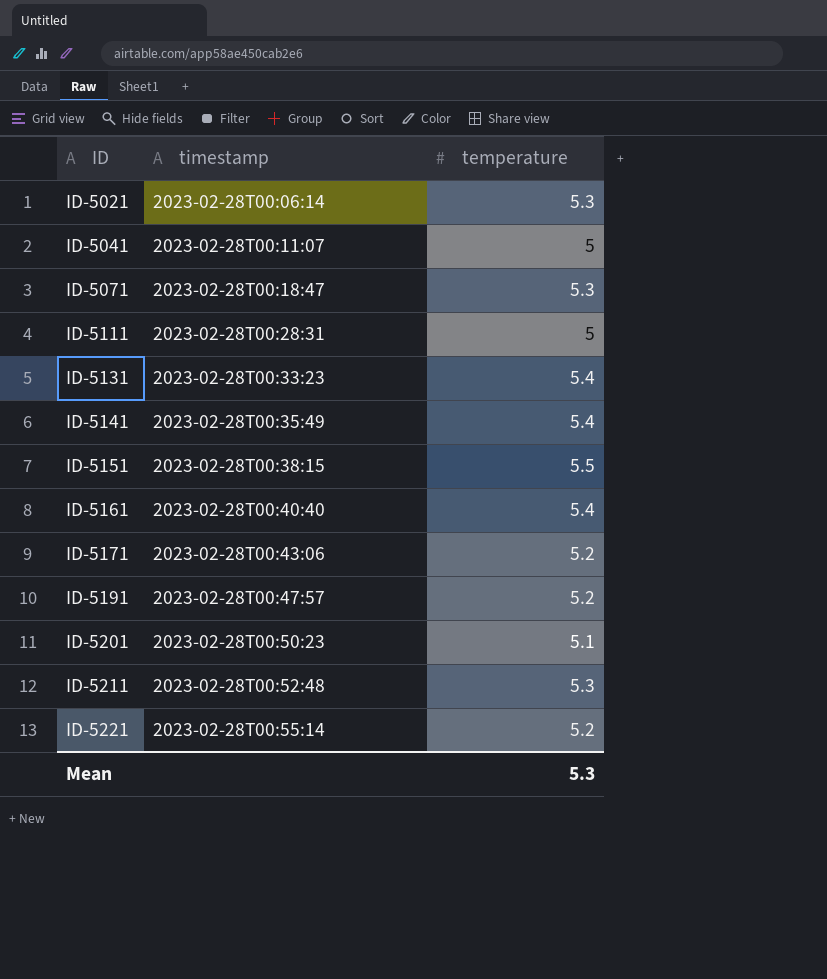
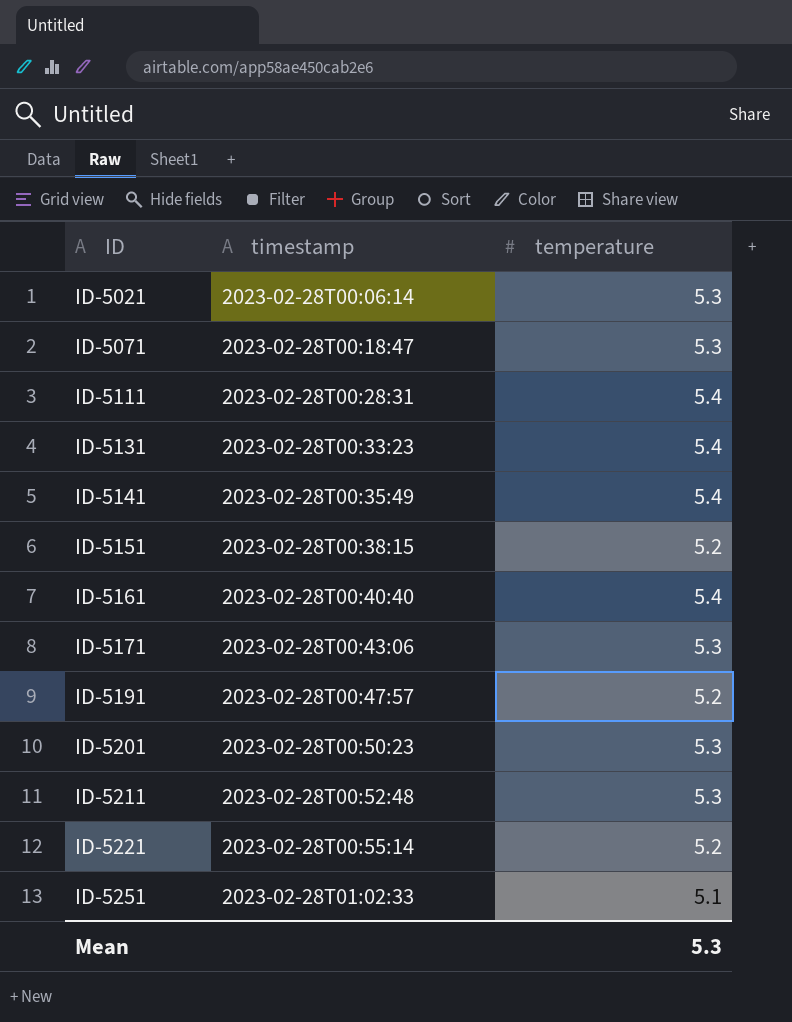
row ID-5041: 2023-02-28T00:11:07 | 5 -> none
ID-5111 | temperature: 5 -> 5.4
ID-5151 | temperature: 5.5 -> 5.2
ID-5171 | temperature: 5.2 -> 5.3
ID-5201 | temperature: 5.1 -> 5.3
row ID-5251: none -> 2023-02-28T01:02:33 | 5.1

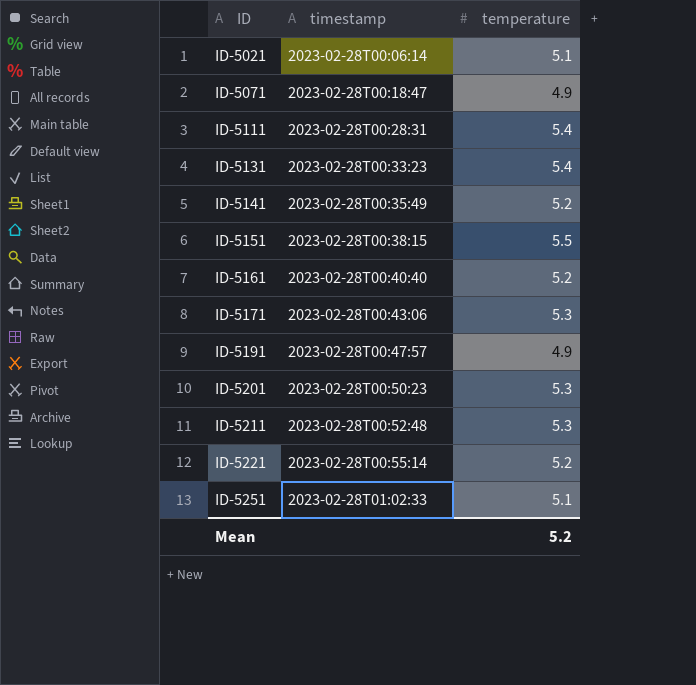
ID-5021 | temperature: 5.3 -> 5.1
ID-5071 | temperature: 5.3 -> 4.9
ID-5141 | temperature: 5.4 -> 5.2
ID-5151 | temperature: 5.2 -> 5.5
ID-5161 | temperature: 5.4 -> 5.2
ID-5191 | temperature: 5.2 -> 4.9
Mean | temperature: 5.3 -> 5.2

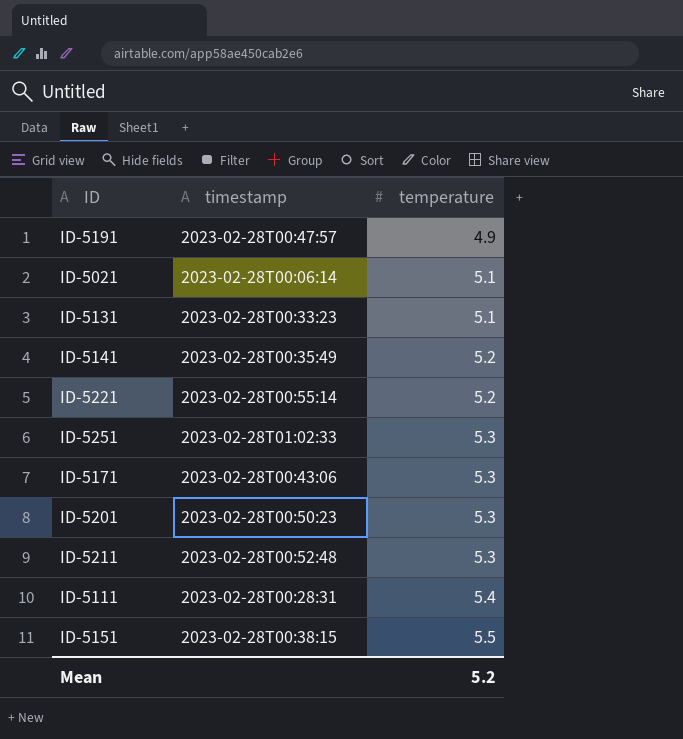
row order: ID ascending -> temperature ascending
row ID-5071: 2023-02-28T00:18:47 | 4.9 -> none
row ID-5161: 2023-02-28T00:40:40 | 5.2 -> none
ID-5131 | temperature: 5.4 -> 5.1
ID-5251 | temperature: 5.1 -> 5.3

